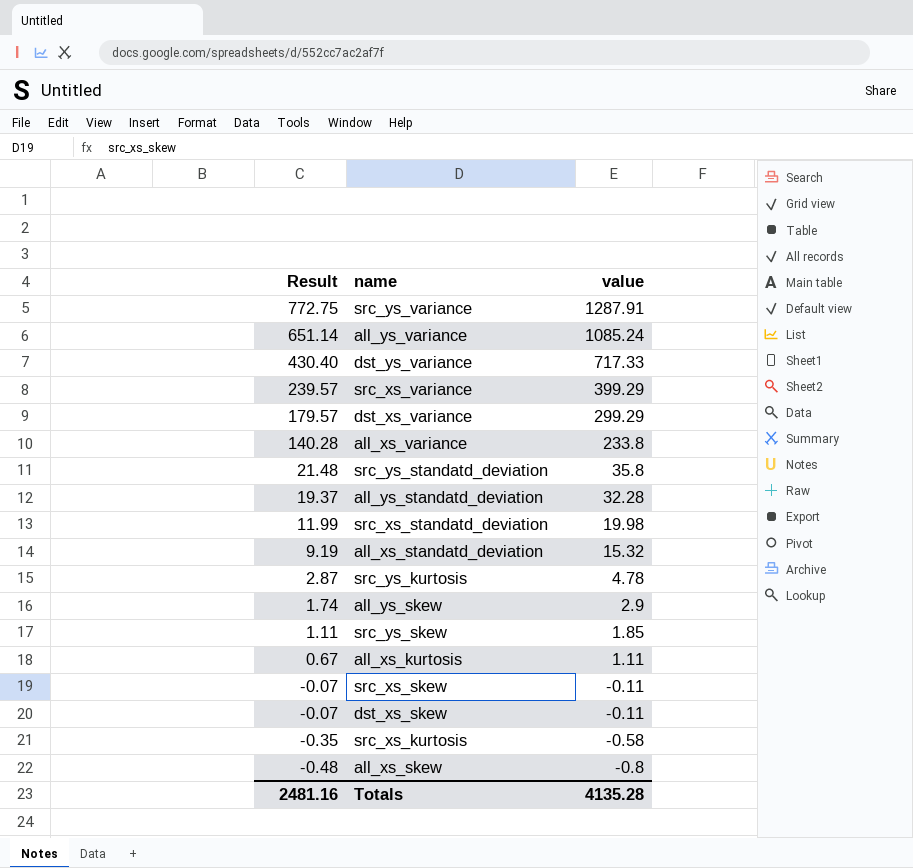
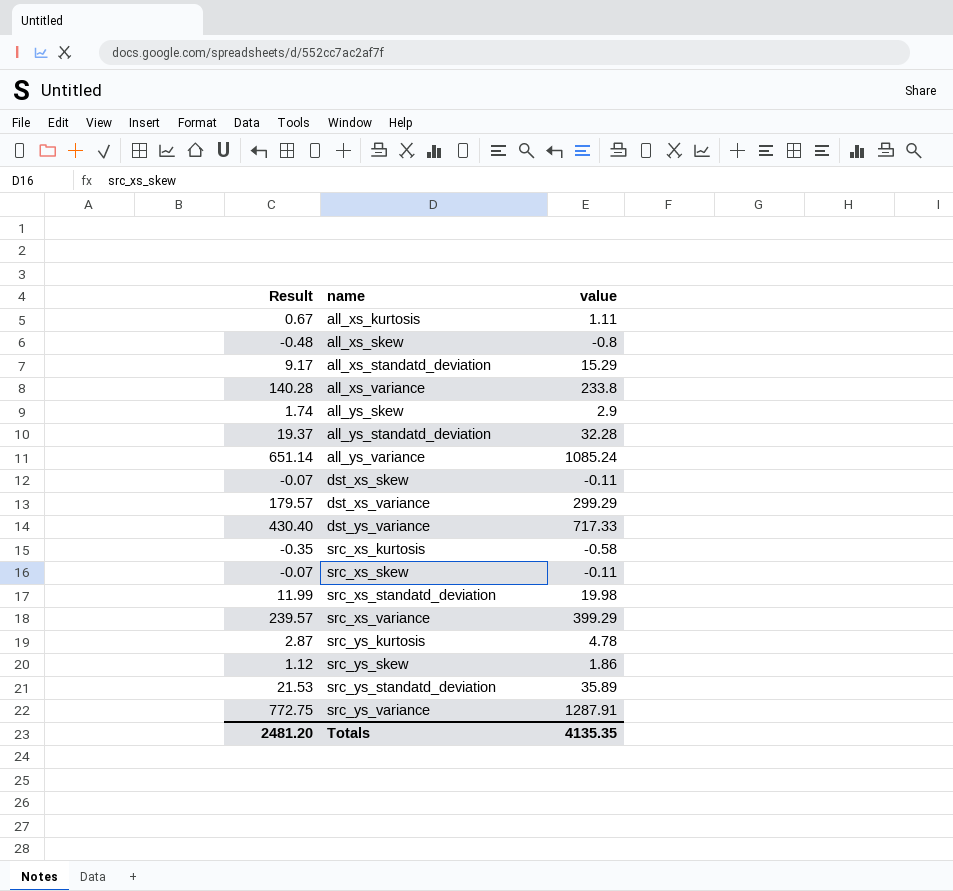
row order: Result descending -> name ascending
all_xs_standatd_deviation | Result: 9.19 -> 9.17
all_xs_standatd_deviation | value: 15.32 -> 15.29
src_ys_skew | Result: 1.11 -> 1.12
src_ys_skew | value: 1.85 -> 1.86
src_ys_standatd_deviation | Result: 21.48 -> 21.53
src_ys_standatd_deviation | value: 35.8 -> 35.89
Totals | Result: 2481.16 -> 2481.20
Totals | value: 4135.28 -> 4135.35

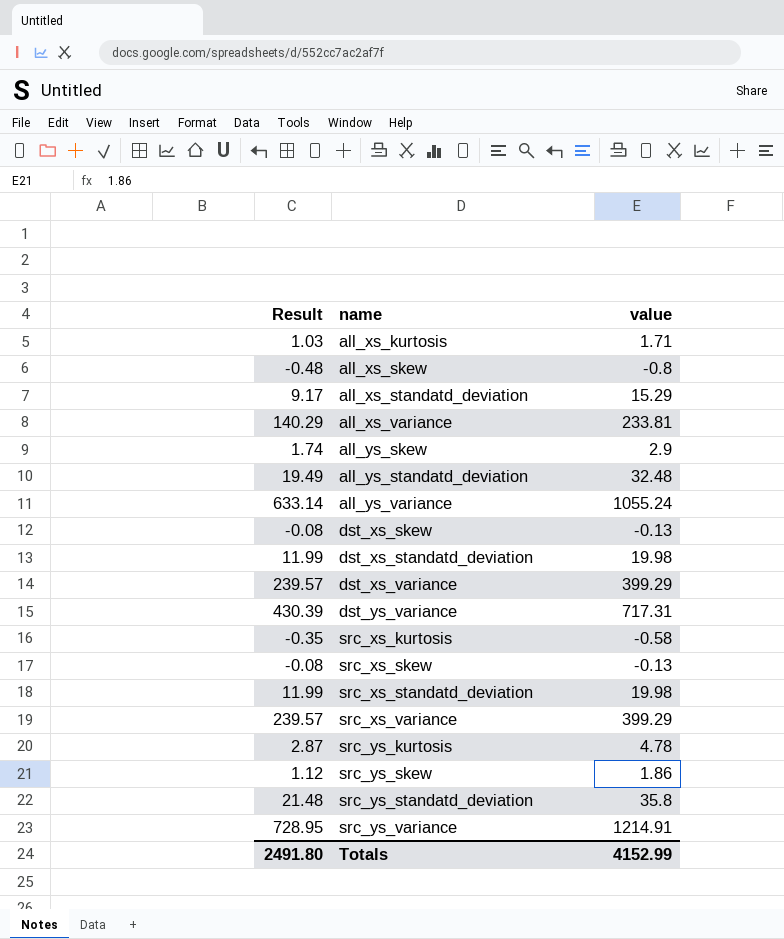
all_xs_kurtosis | Result: 0.67 -> 1.03
all_xs_kurtosis | value: 1.11 -> 1.71
all_xs_variance | Result: 140.28 -> 140.29
all_xs_variance | value: 233.8 -> 233.81
all_ys_standatd_deviation | Result: 19.37 -> 19.49
all_ys_standatd_deviation | value: 32.28 -> 32.48
all_ys_variance | Result: 651.14 -> 633.14
all_ys_variance | value: 1085.24 -> 1055.24
dst_xs_skew | Result: -0.07 -> -0.08
dst_xs_skew | value: -0.11 -> -0.13
row dst_xs_standatd_deviation: none -> 11.99 | 19.98
dst_xs_variance | Result: 179.57 -> 239.57
dst_xs_variance | value: 299.29 -> 399.29
dst_ys_variance | Result: 430.40 -> 430.39
dst_ys_variance | value: 717.33 -> 717.31
src_xs_skew | Result: -0.07 -> -0.08
src_xs_skew | value: -0.11 -> -0.13
src_ys_standatd_deviation | Result: 21.53 -> 21.48
src_ys_standatd_deviation | value: 35.89 -> 35.8
src_ys_variance | Result: 772.75 -> 728.95
src_ys_variance | value: 1287.91 -> 1214.91
Totals | Result: 2481.20 -> 2491.80
Totals | value: 4135.35 -> 4152.99

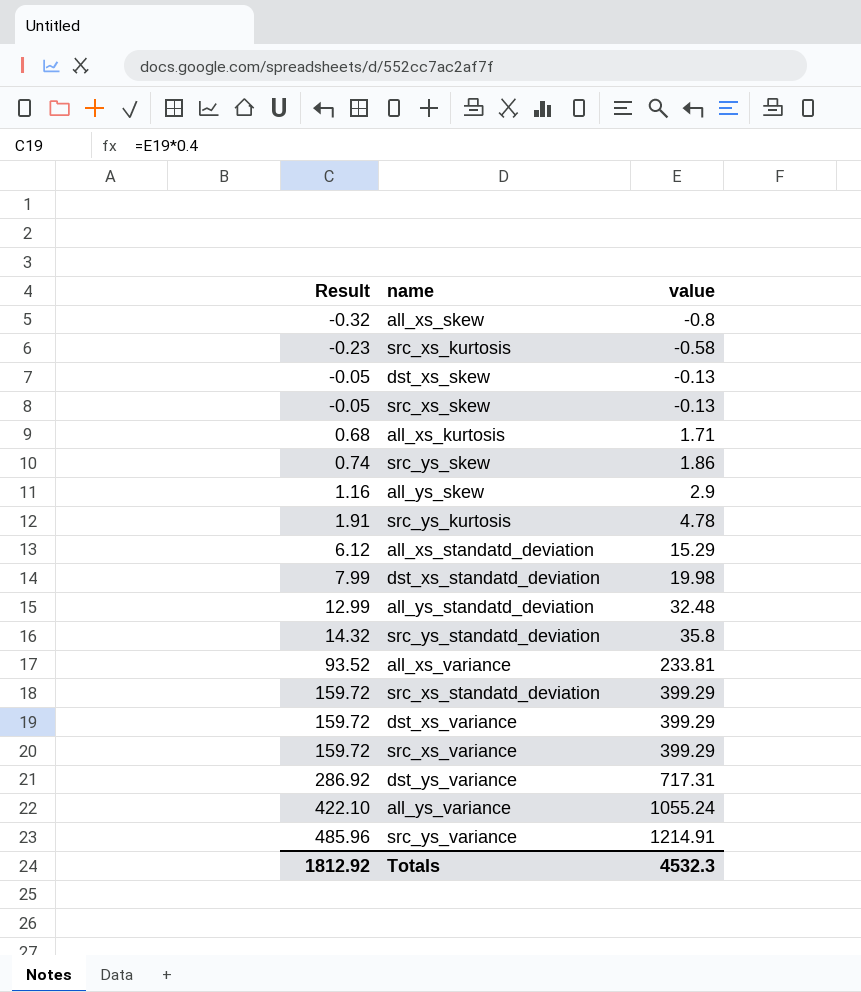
row order: name ascending -> Result ascending
column Result | formula: [value] * 0.6 -> [value] * 0.4
src_xs_standatd_deviation | value: 19.98 -> 399.29
Totals | Result: 2491.80 -> 1812.92
Totals | value: 4152.99 -> 4532.3

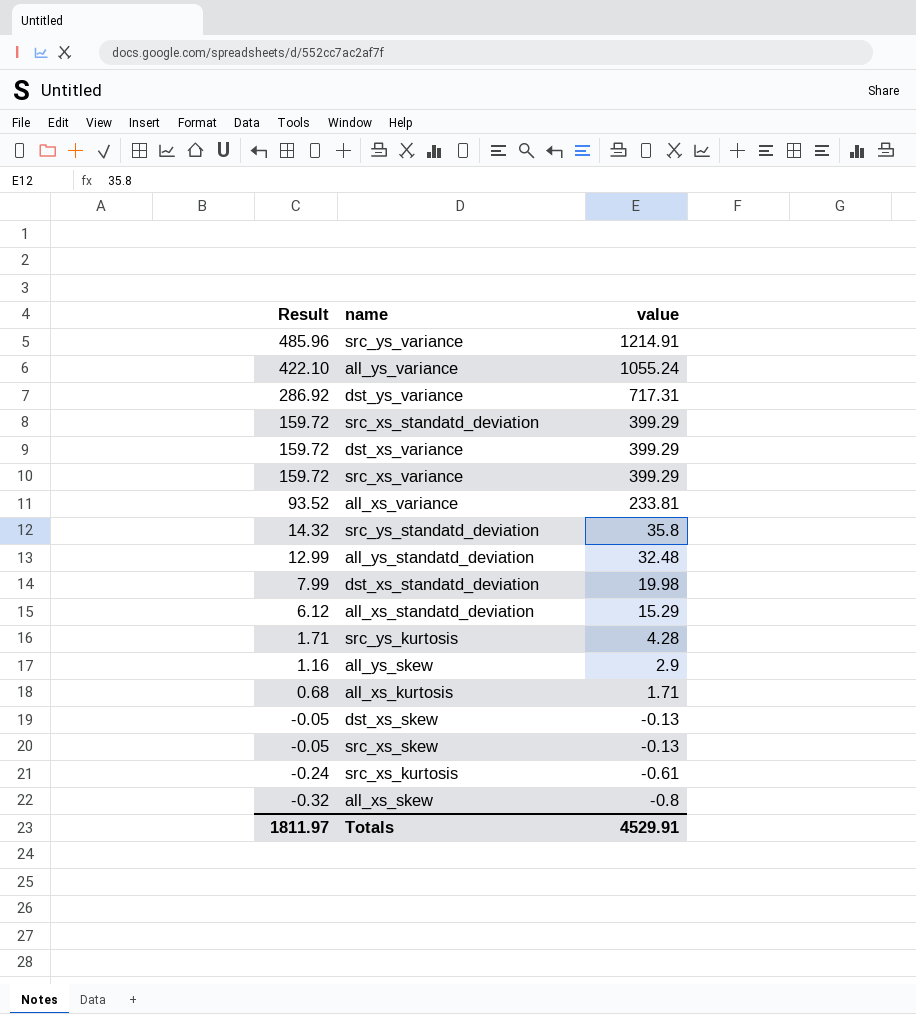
row order: Result ascending -> Result descending
row src_ys_skew: 0.74 | 1.86 -> none
src_ys_kurtosis | Result: 1.91 -> 1.71
src_ys_kurtosis | value: 4.78 -> 4.28
src_xs_kurtosis | Result: -0.23 -> -0.24
src_xs_kurtosis | value: -0.58 -> -0.61
Totals | Result: 1812.92 -> 1811.97
Totals | value: 4532.3 -> 4529.91

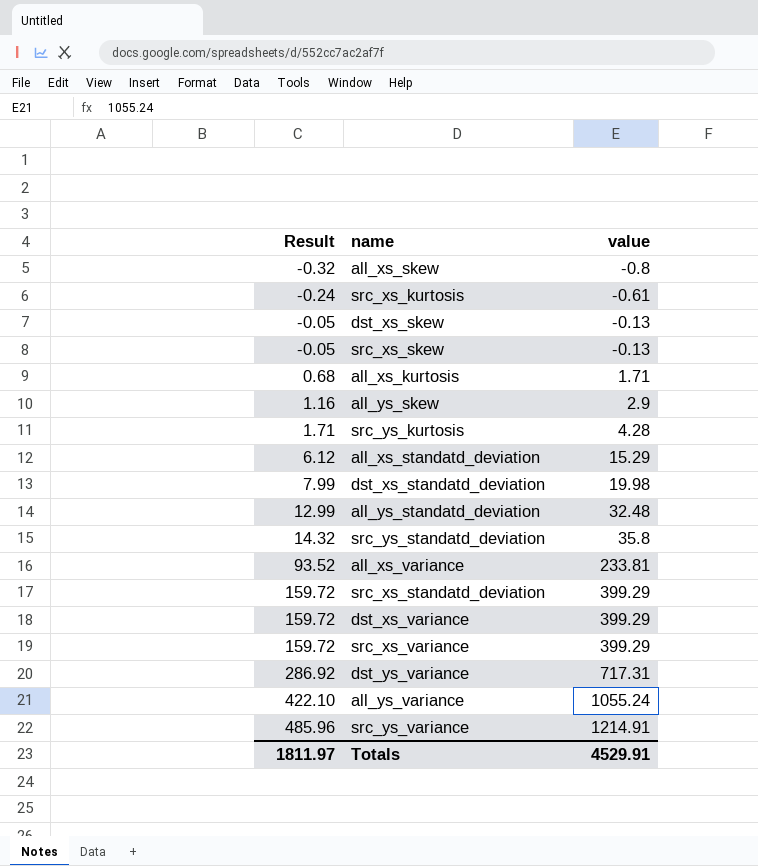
row order: Result descending -> Result ascending

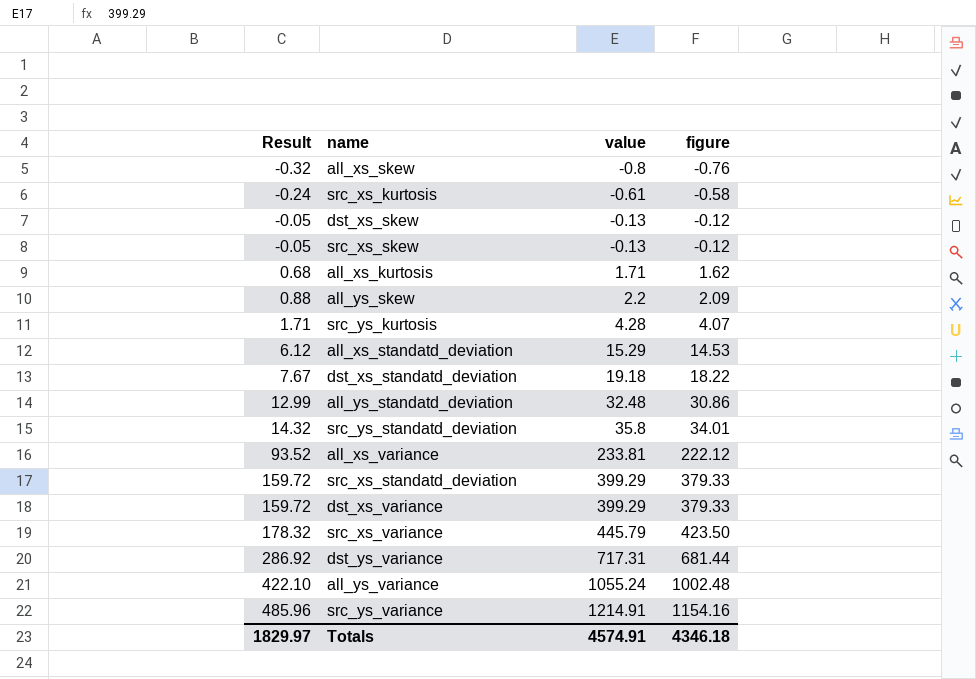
column figure | formula: none -> [value] * 0.95
all_ys_skew | Result: 1.16 -> 0.88
all_ys_skew | value: 2.9 -> 2.2
dst_xs_standatd_deviation | Result: 7.99 -> 7.67
dst_xs_standatd_deviation | value: 19.98 -> 19.18
src_xs_variance | Result: 159.72 -> 178.32
src_xs_variance | value: 399.29 -> 445.79
Totals | Result: 1811.97 -> 1829.97
Totals | value: 4529.91 -> 4574.91

